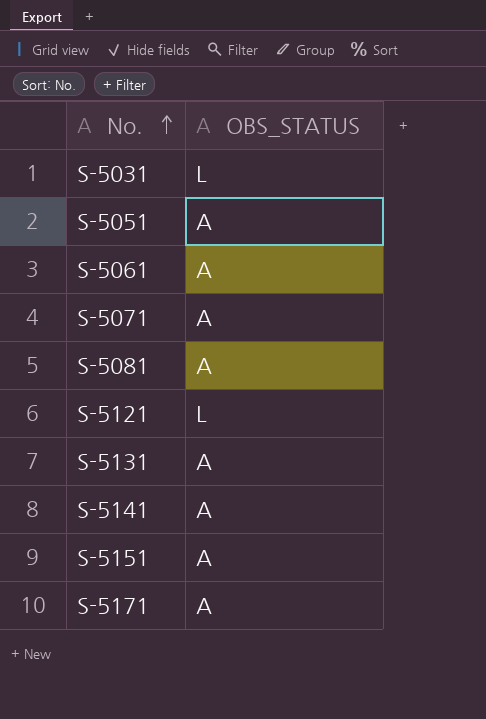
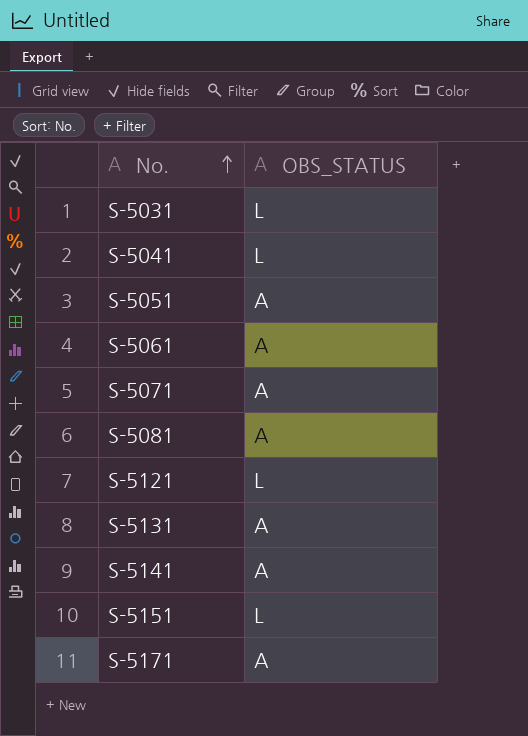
row S-5041: none -> L
S-5151 | OBS_STATUS: A -> L

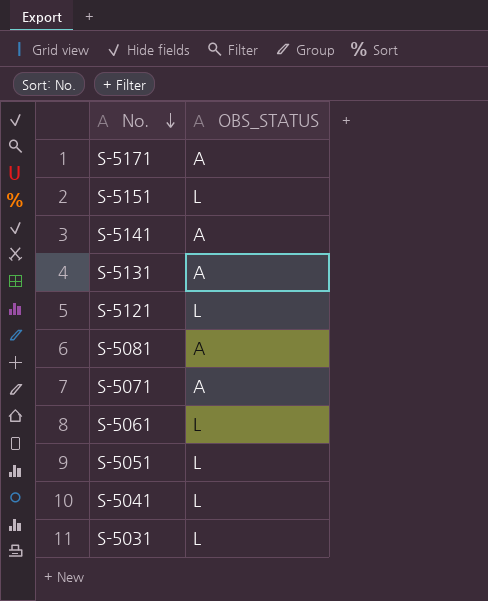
row order: No. ascending -> No. descending
S-5061 | OBS_STATUS: A -> L
S-5051 | OBS_STATUS: A -> L

